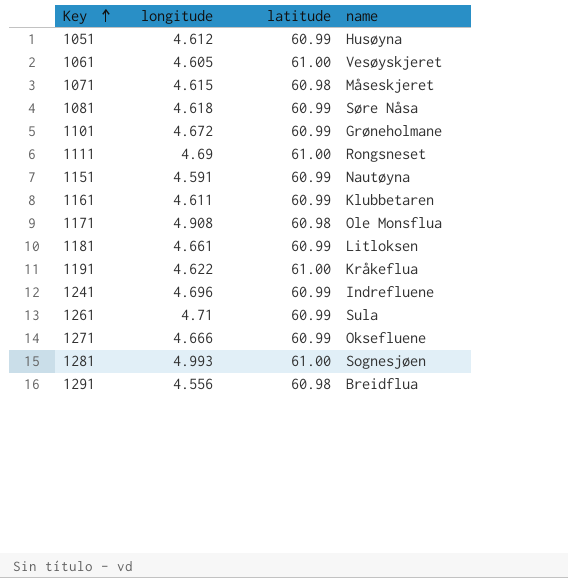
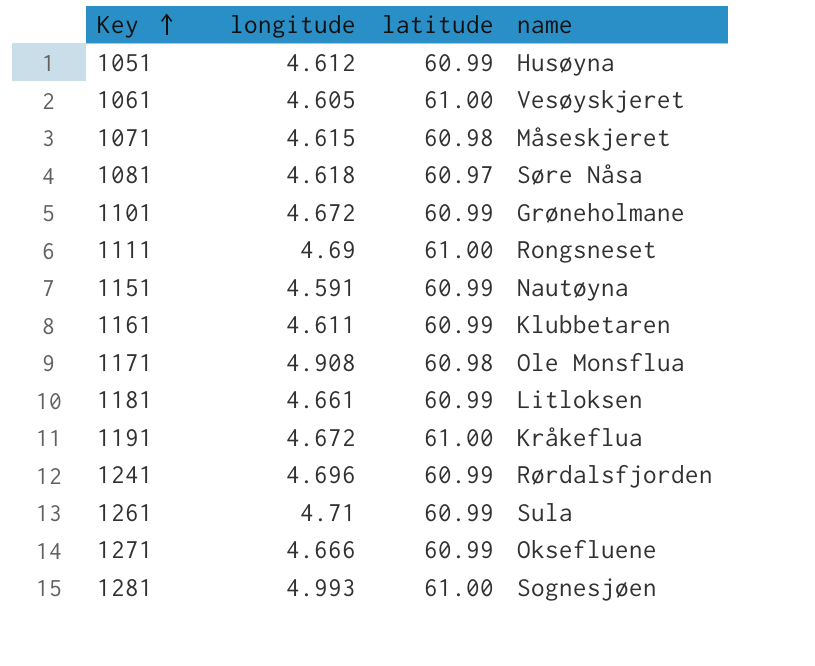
row 1291: 4.556 | 60.98 | Breidflua -> none
1081 | latitude: 60.99 -> 60.97
1191 | longitude: 4.622 -> 4.672
1241 | name: Indrefluene -> Rørdalsfjorden

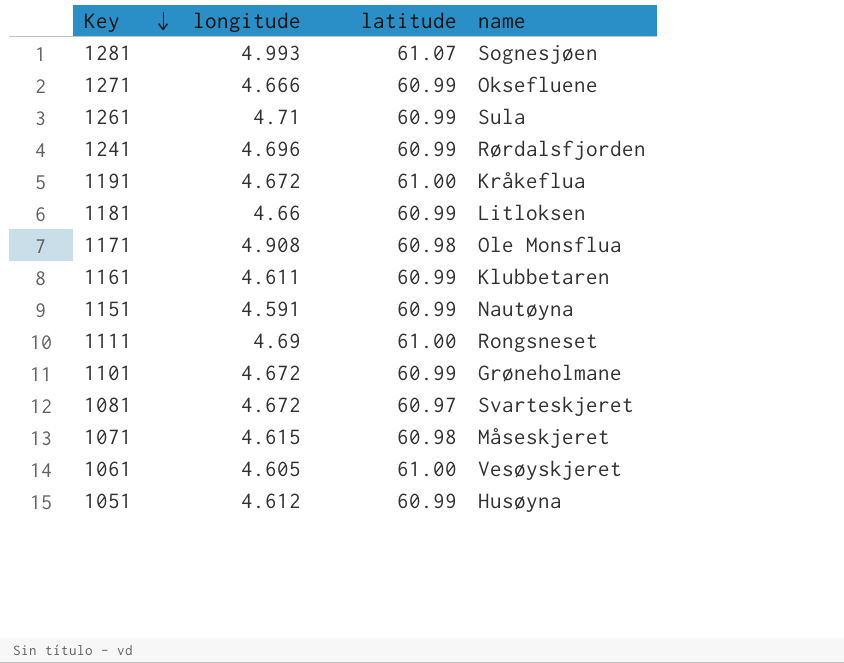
row order: Key ascending -> Key descending
1281 | latitude: 61.00 -> 61.07
1181 | longitude: 4.661 -> 4.66
1081 | longitude: 4.618 -> 4.672
1081 | name: Søre Nåsa -> Svarteskjeret

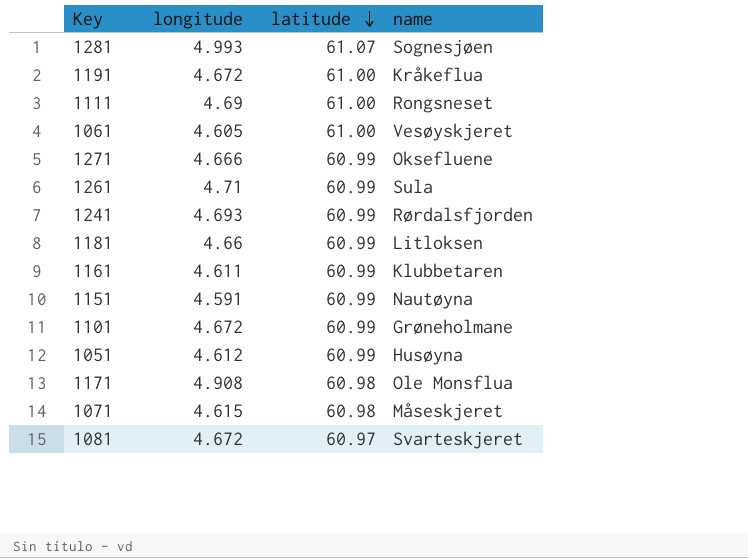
row order: Key descending -> latitude descending
1241 | longitude: 4.696 -> 4.693

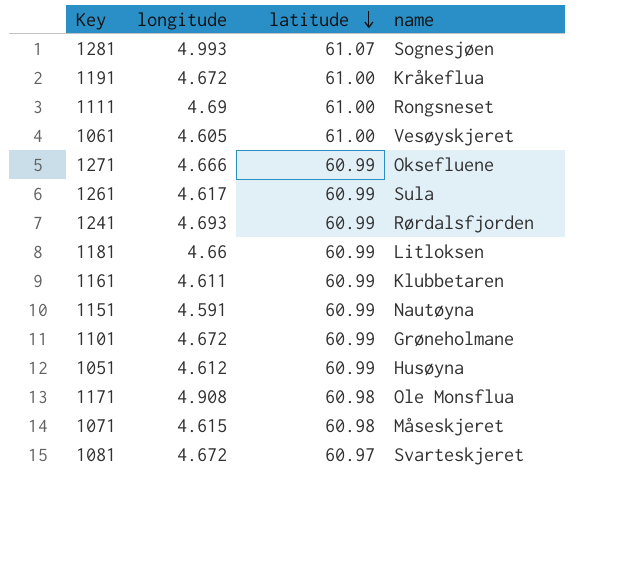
1261 | longitude: 4.71 -> 4.617

